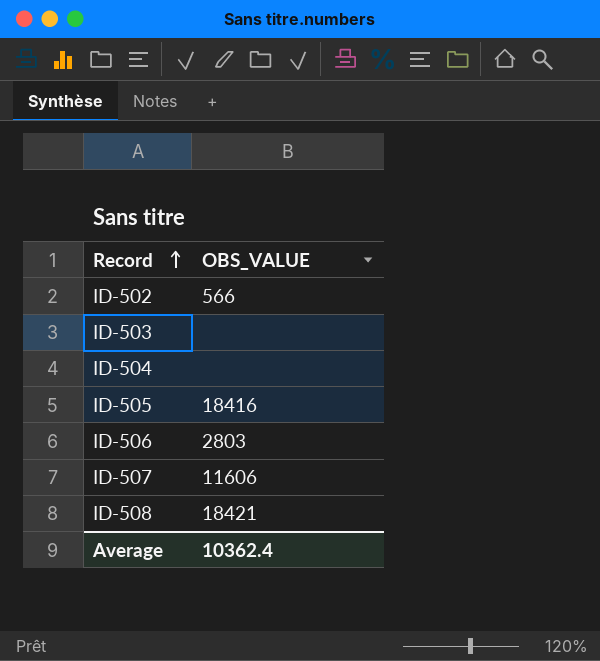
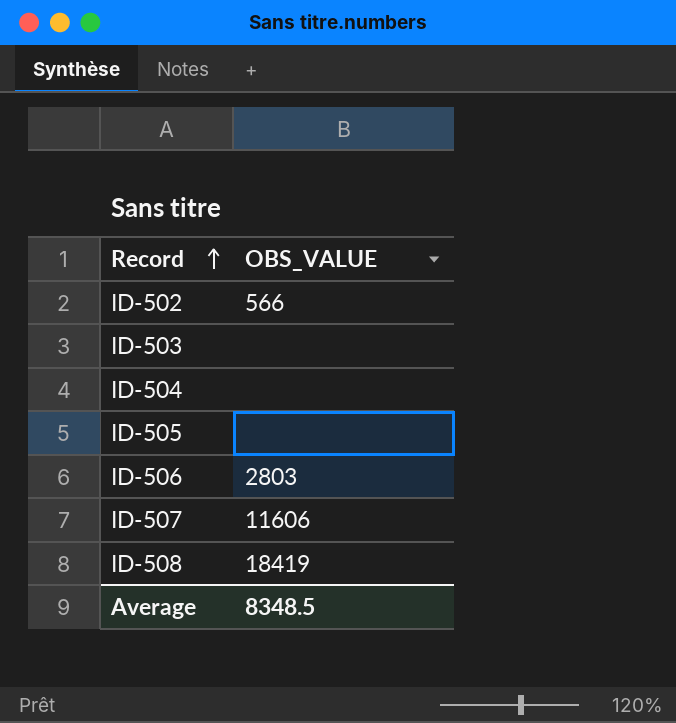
ID-505 | OBS_VALUE: 18416 -> none
ID-508 | OBS_VALUE: 18421 -> 18419
Average | OBS_VALUE: 10362.4 -> 8348.5

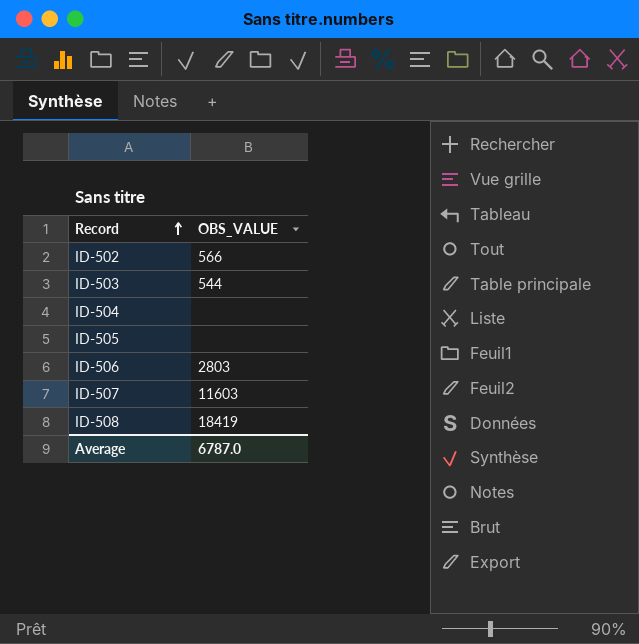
ID-503 | OBS_VALUE: none -> 544
ID-507 | OBS_VALUE: 11606 -> 11603
Average | OBS_VALUE: 8348.5 -> 6787.0

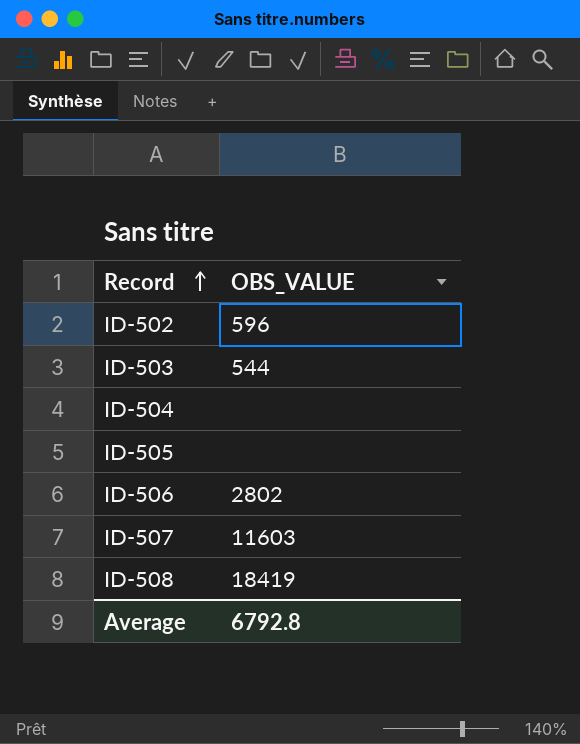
ID-502 | OBS_VALUE: 566 -> 596
ID-506 | OBS_VALUE: 2803 -> 2802
Average | OBS_VALUE: 6787.0 -> 6792.8

